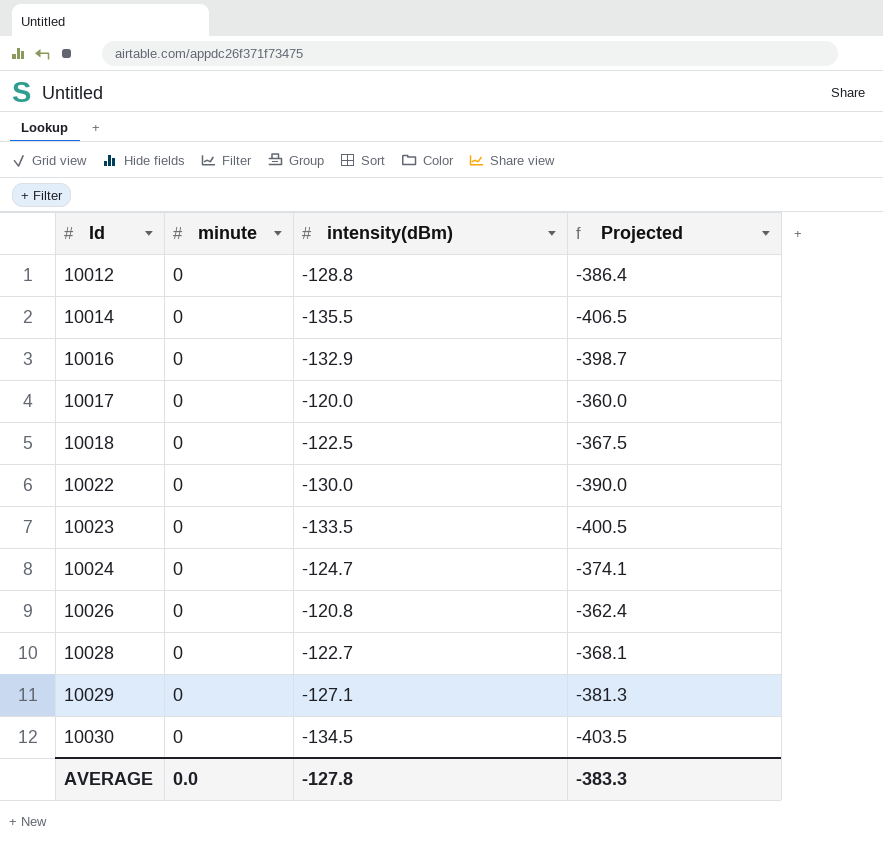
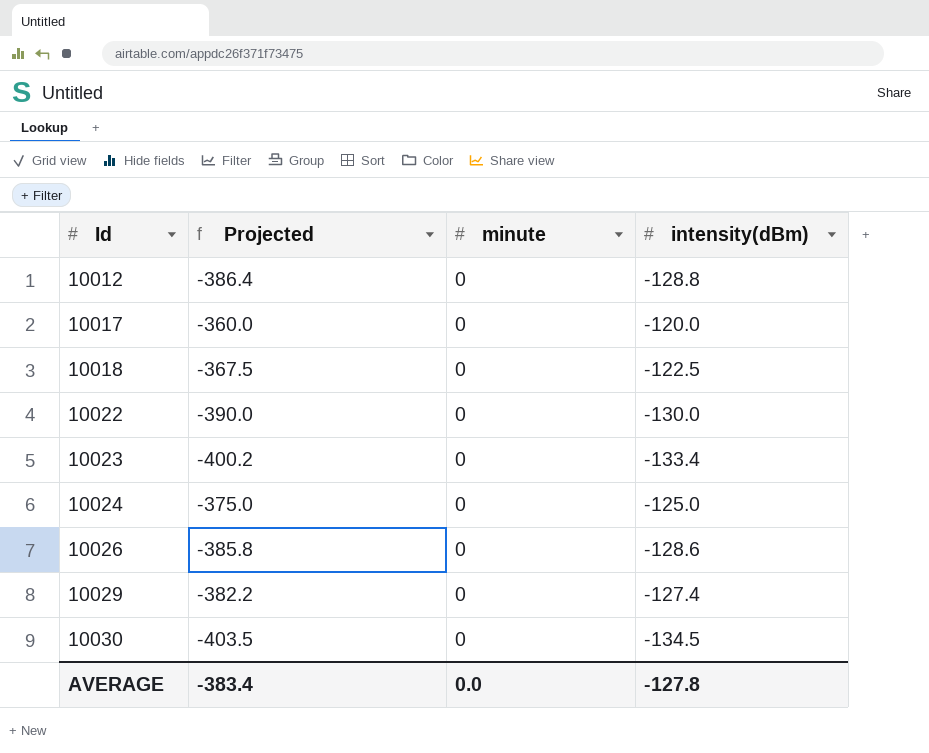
column Projected | position: 4 -> 2
row 10014: 0 | -135.5 | -406.5 -> none
row 10016: 0 | -132.9 | -398.7 -> none
row 10028: 0 | -122.7 | -368.1 -> none
10023 | Projected: -400.5 -> -400.2
10023 | intensity(dBm): -133.5 -> -133.4
10024 | Projected: -374.1 -> -375.0
10024 | intensity(dBm): -124.7 -> -125.0
10026 | Projected: -362.4 -> -385.8
10026 | intensity(dBm): -120.8 -> -128.6
10029 | Projected: -381.3 -> -382.2
10029 | intensity(dBm): -127.1 -> -127.4
AVERAGE | Projected: -383.3 -> -383.4

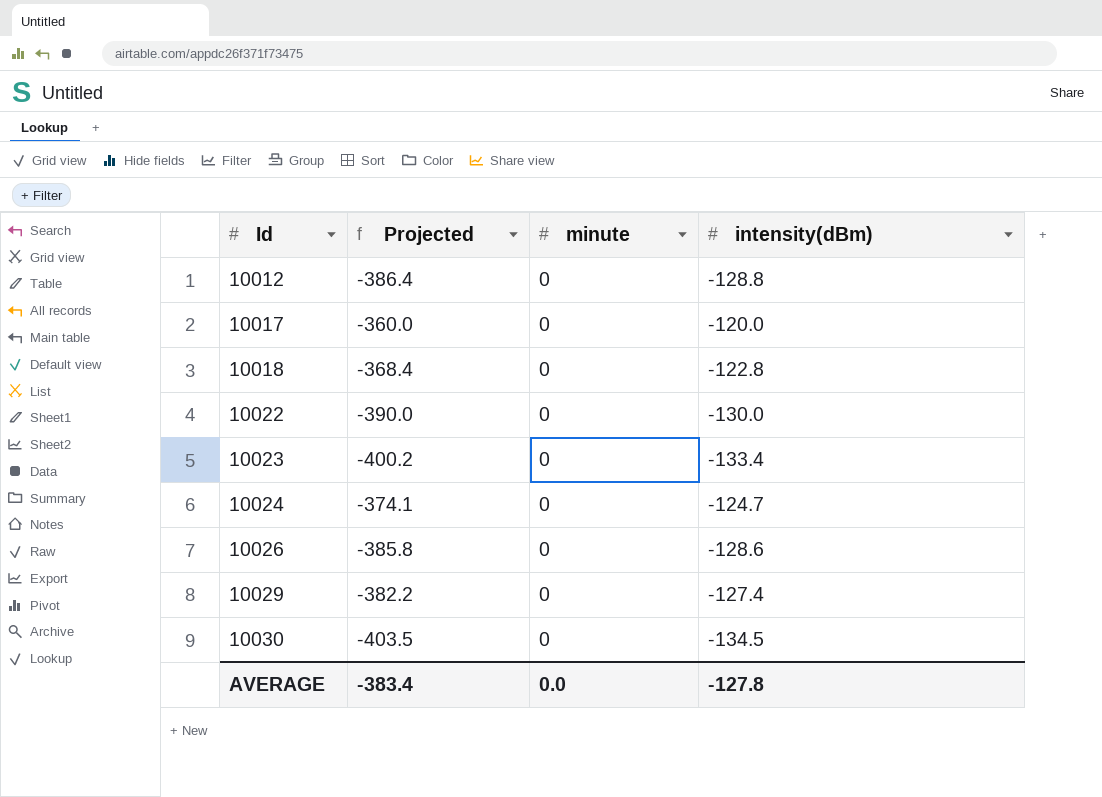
10018 | Projected: -367.5 -> -368.4
10018 | intensity(dBm): -122.5 -> -122.8
10024 | Projected: -375.0 -> -374.1
10024 | intensity(dBm): -125.0 -> -124.7

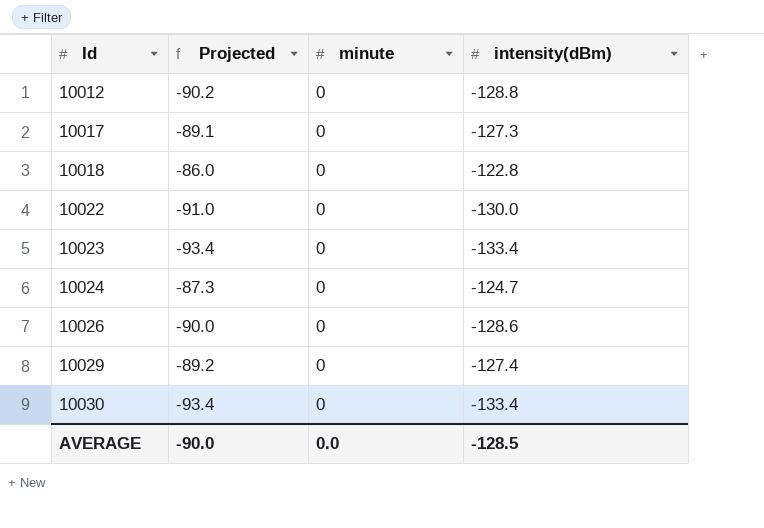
column Projected | formula: [intensity(dBm)] * 3 -> [intensity(dBm)] * 0.7
10017 | intensity(dBm): -120.0 -> -127.3
10030 | intensity(dBm): -134.5 -> -133.4
AVERAGE | Projected: -383.4 -> -90.0
AVERAGE | intensity(dBm): -127.8 -> -128.5

